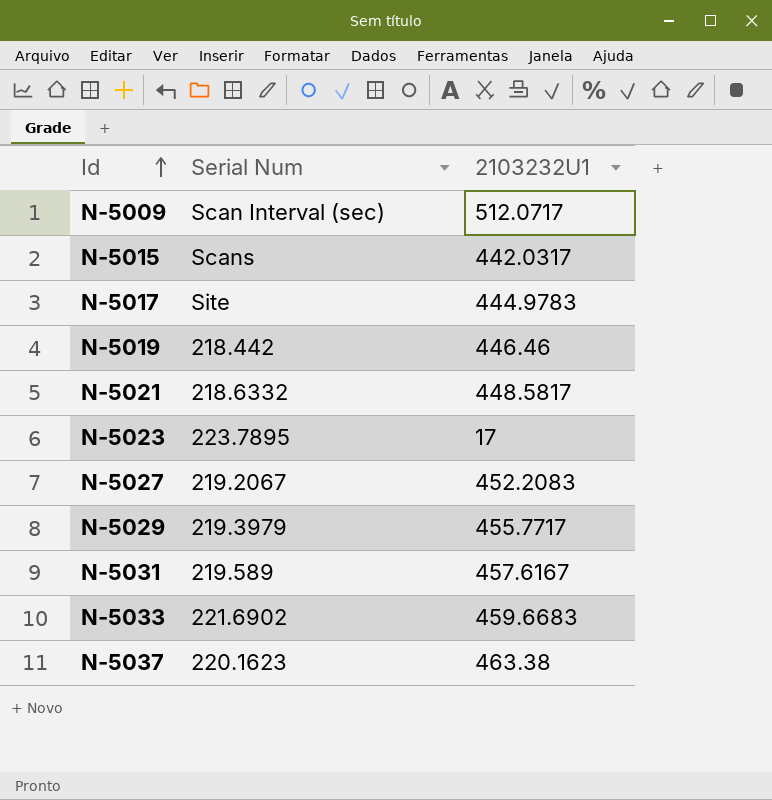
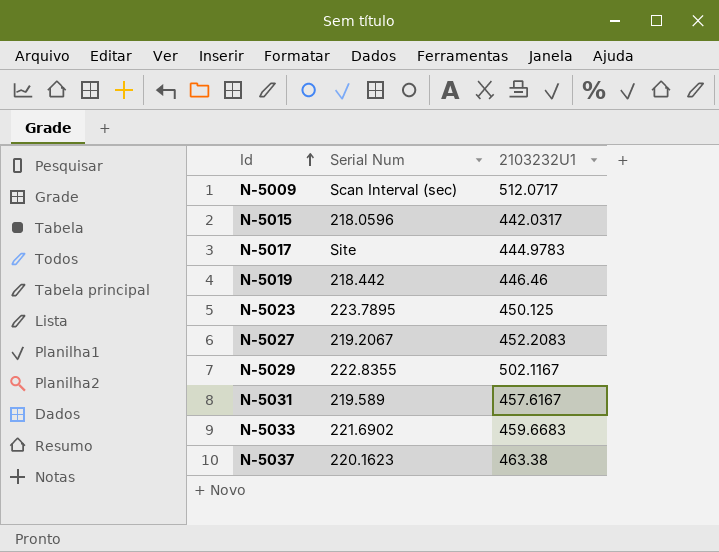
row N-5021: 218.6332 | 448.5817 -> none
N-5015 | Serial Num: Scans -> 218.0596
N-5023 | 2103232U1: 17 -> 450.125
N-5029 | Serial Num: 219.3979 -> 222.8355
N-5029 | 2103232U1: 455.7717 -> 502.1167

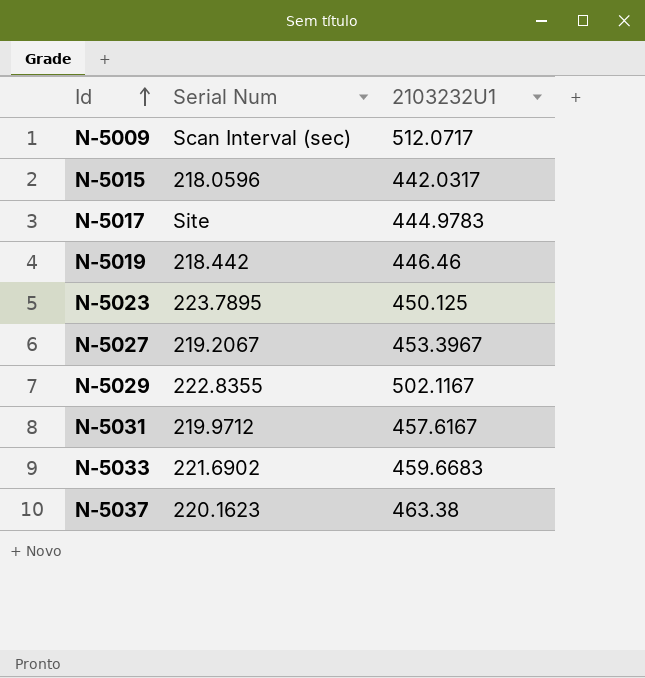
N-5027 | 2103232U1: 452.2083 -> 453.3967
N-5031 | Serial Num: 219.589 -> 219.9712

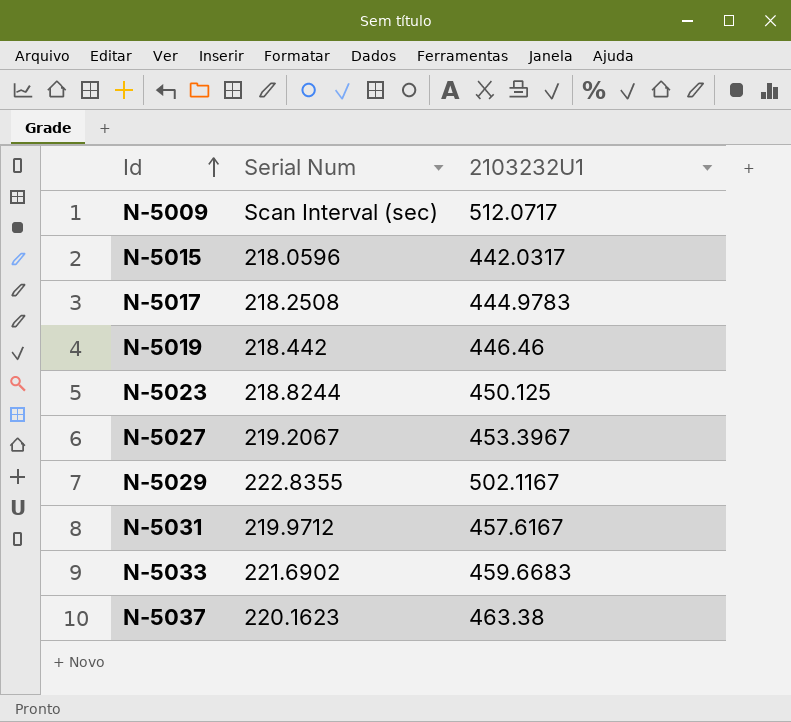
N-5017 | Serial Num: Site -> 218.2508
N-5023 | Serial Num: 223.7895 -> 218.8244

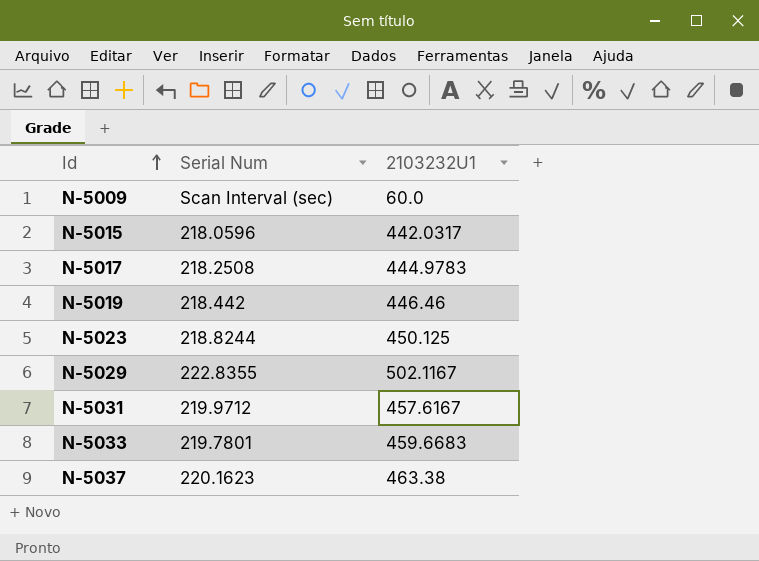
row N-5027: 219.2067 | 453.3967 -> none
N-5009 | 2103232U1: 512.0717 -> 60.0
N-5033 | Serial Num: 221.6902 -> 219.7801

